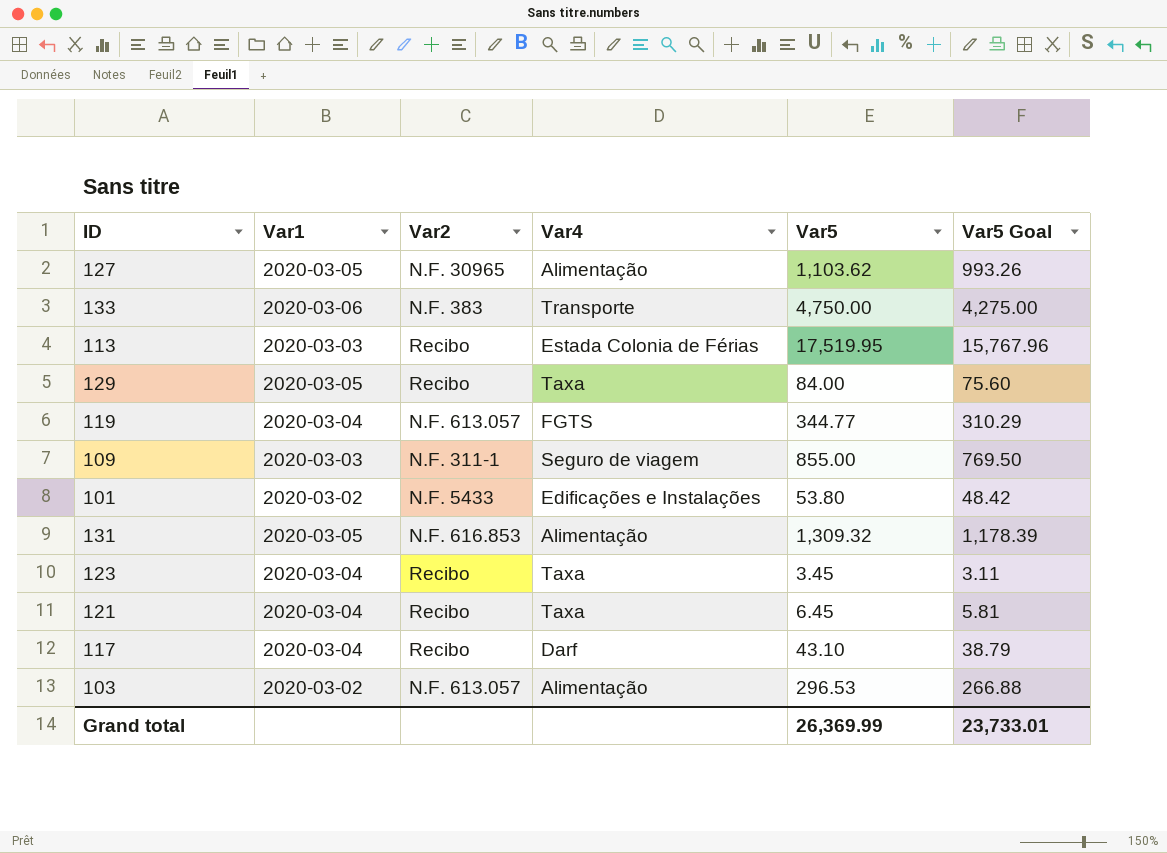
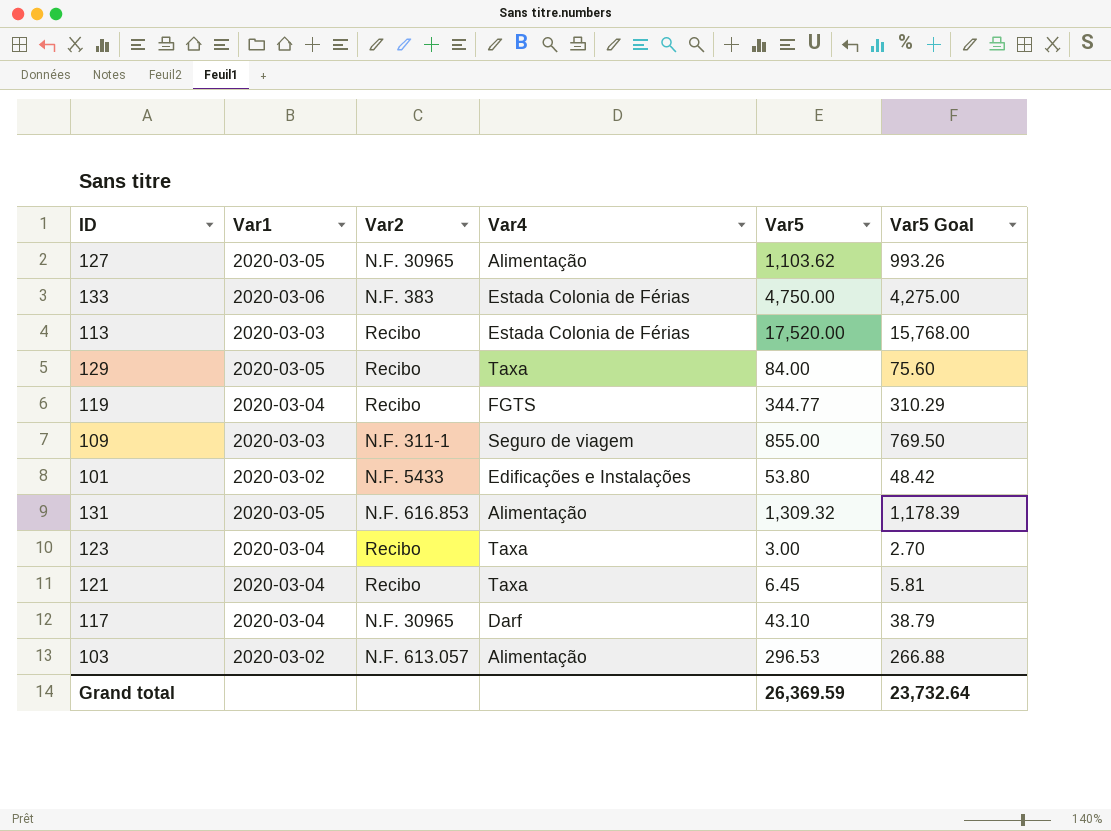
133 | Var4: Transporte -> Estada Colonia de Férias
113 | Var5: 17,519.95 -> 17,520.00
113 | Var5 Goal: 15,767.96 -> 15,768.00
119 | Var2: N.F. 613.057 -> Recibo
123 | Var5: 3.45 -> 3.00
123 | Var5 Goal: 3.11 -> 2.70
117 | Var2: Recibo -> N.F. 30965
Grand total | Var5: 26,369.99 -> 26,369.59
Grand total | Var5 Goal: 23,733.01 -> 23,732.64

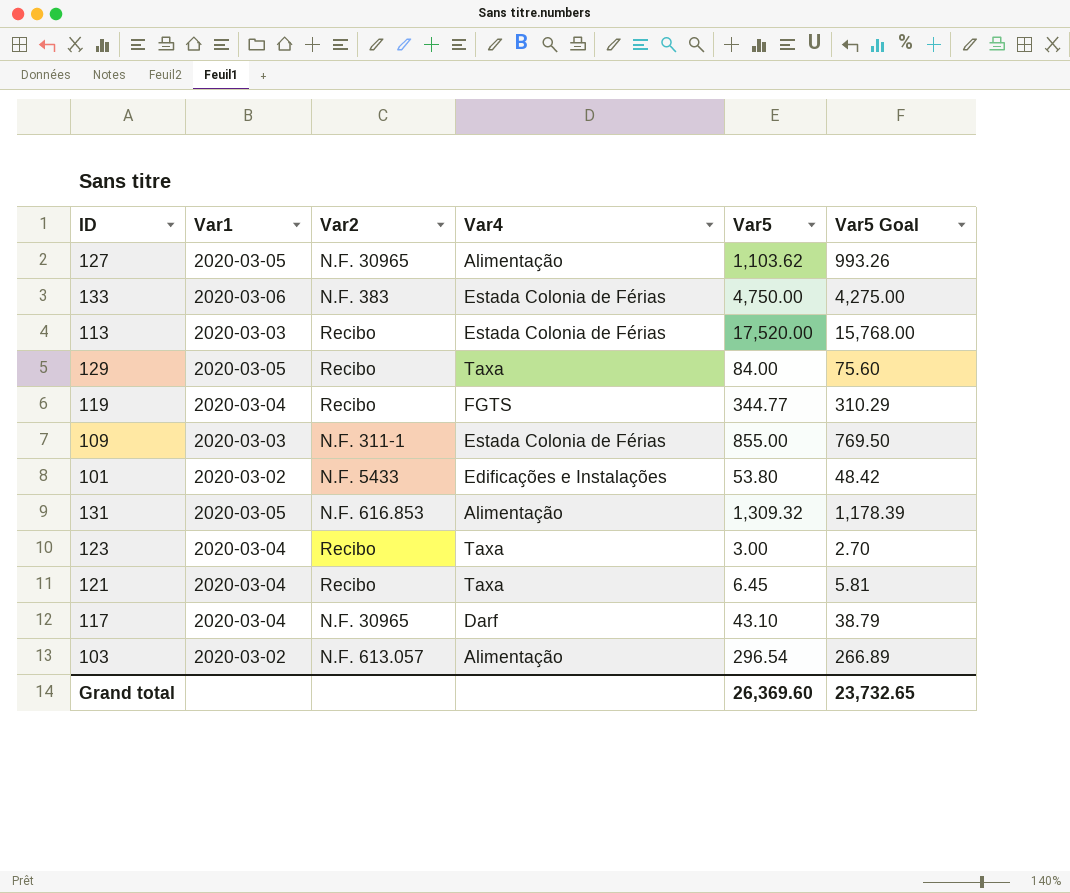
109 | Var4: Seguro de viagem -> Estada Colonia de Férias
103 | Var5: 296.53 -> 296.54
103 | Var5 Goal: 266.88 -> 266.89
Grand total | Var5: 26,369.59 -> 26,369.60
Grand total | Var5 Goal: 23,732.64 -> 23,732.65

